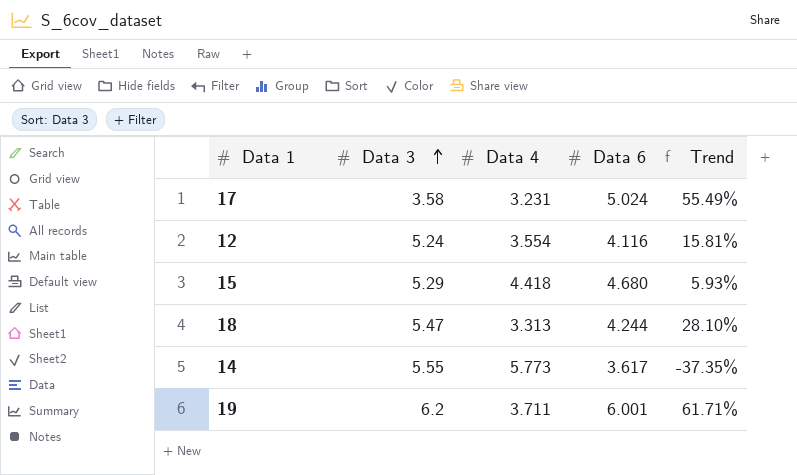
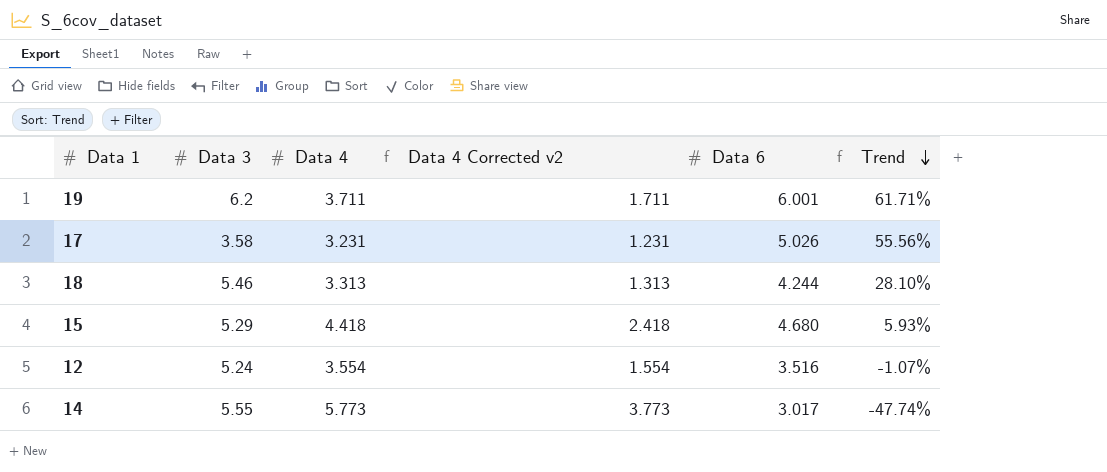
row order: Data 3 ascending -> Trend descending
column Data 4 Corrected v2 | formula: none -> [Data 4] - 2
17 | Data 6: 5.024 -> 5.026
17 | Trend: 55.49% -> 55.56%
18 | Data 3: 5.47 -> 5.46
12 | Data 6: 4.116 -> 3.516
12 | Trend: 15.81% -> -1.07%
14 | Data 6: 3.617 -> 3.017
14 | Trend: -37.35% -> -47.74%

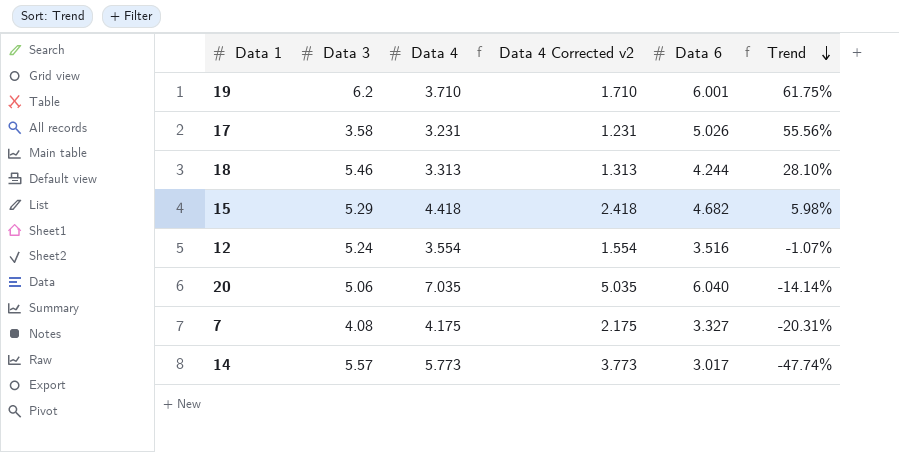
19 | Data 4: 3.711 -> 3.710
19 | Data 4 Corrected v2: 1.711 -> 1.710
19 | Trend: 61.71% -> 61.75%
15 | Data 6: 4.680 -> 4.682
15 | Trend: 5.93% -> 5.98%
row 20: none -> 5.06 | 7.035 | 5.035 | 6.040 | -14.14%
row 7: none -> 4.08 | 4.175 | 2.175 | 3.327 | -20.31%
14 | Data 3: 5.55 -> 5.57

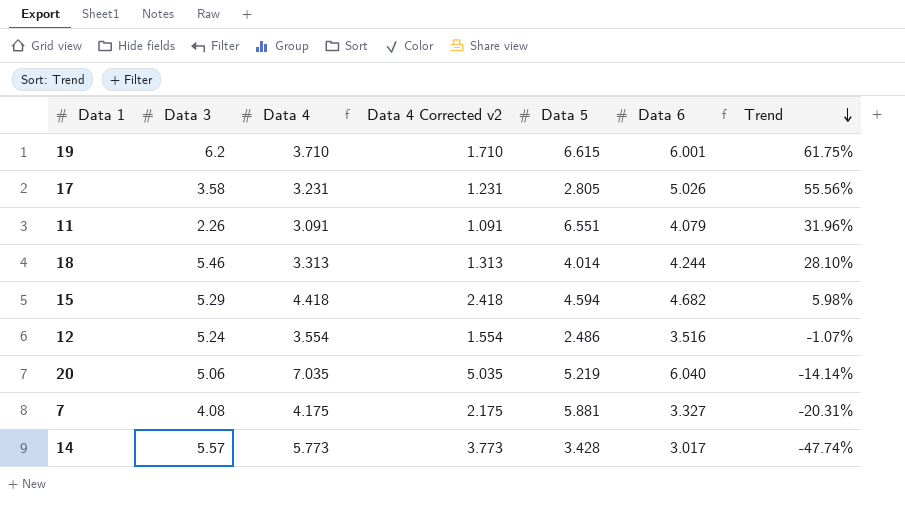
column Data 5 | position: none -> 5
row 11: none -> 2.26 | 3.091 | 1.091 | 6.551 | 4.079 | 31.96%

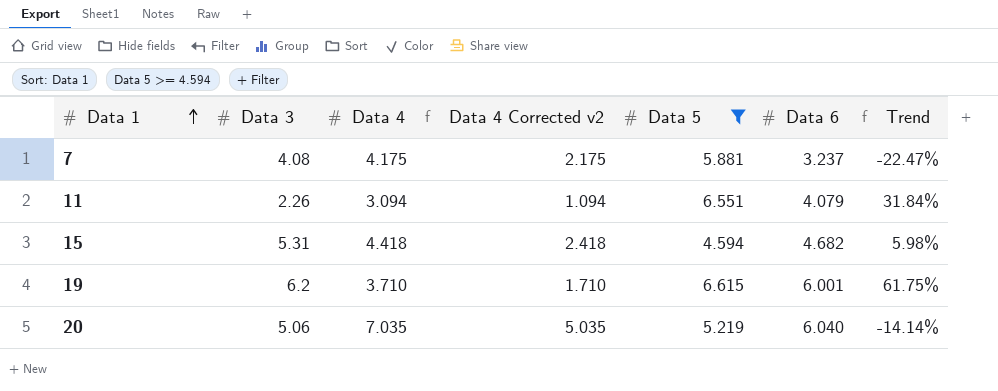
filter: none -> Data 5 >= 4.594
row order: Trend descending -> Data 1 ascending
7 | Data 6: 3.327 -> 3.237
7 | Trend: -20.31% -> -22.47%
11 | Data 4: 3.091 -> 3.094
11 | Data 4 Corrected v2: 1.091 -> 1.094
11 | Trend: 31.96% -> 31.84%
15 | Data 3: 5.29 -> 5.31

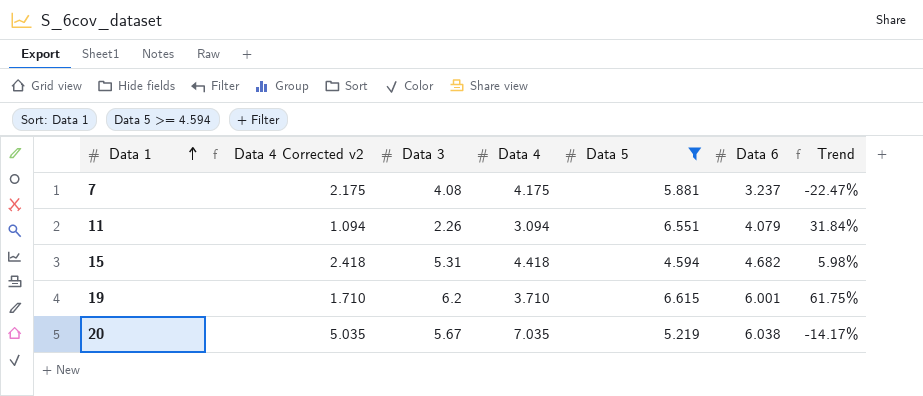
column Data 4 Corrected v2 | position: 4 -> 2
20 | Data 3: 5.06 -> 5.67
20 | Data 6: 6.040 -> 6.038
20 | Trend: -14.14% -> -14.17%

